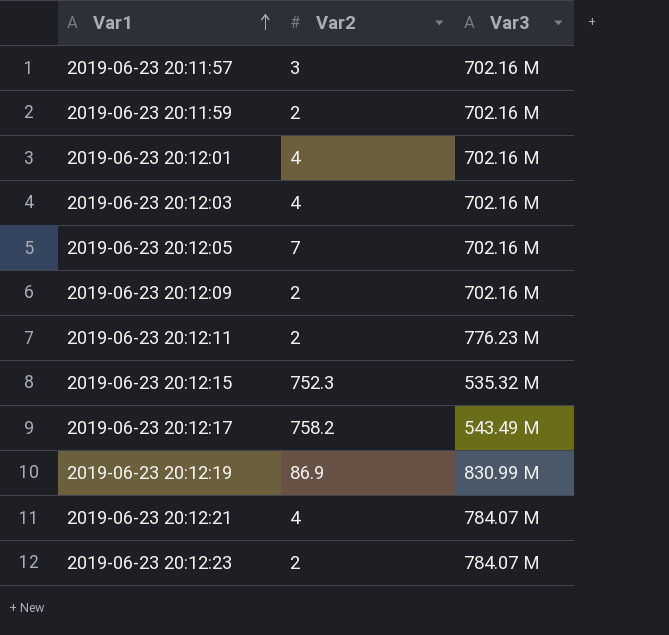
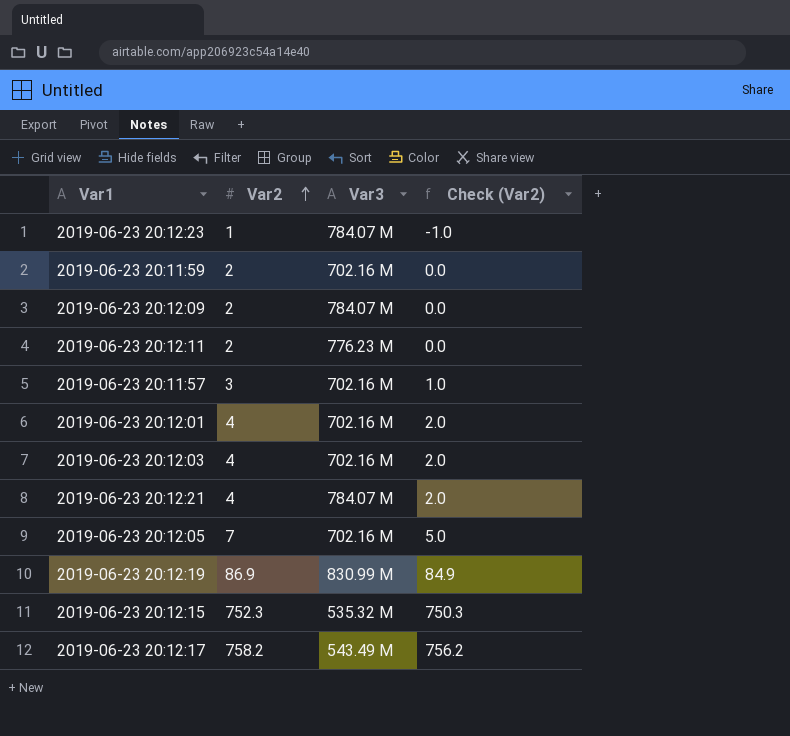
row order: Var1 ascending -> Var2 ascending
column Check (Var2) | formula: none -> [Var2] - 2
2019-06-23 20:12:23 | Var2: 2 -> 1
2019-06-23 20:12:09 | Var3: 702.16 M -> 784.07 M

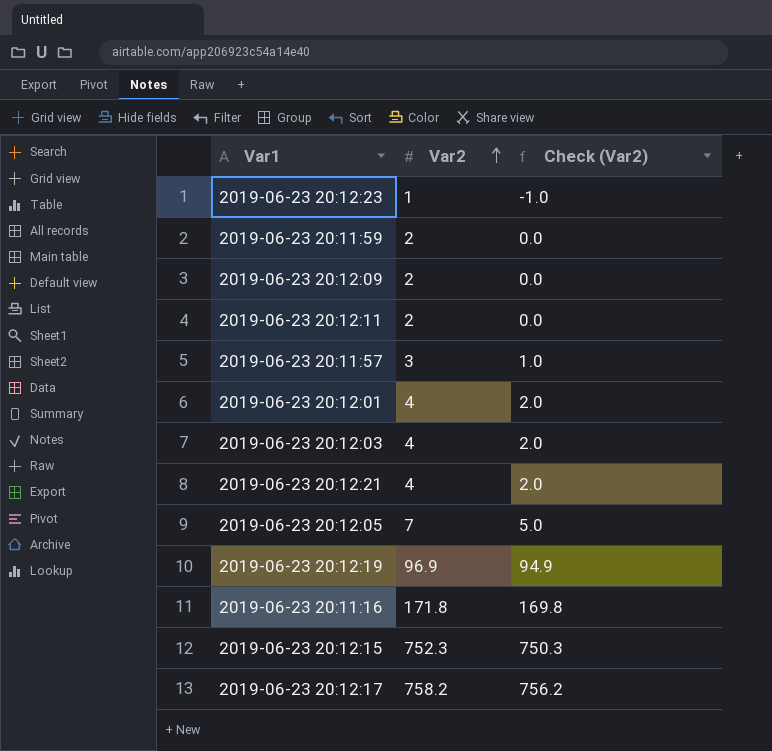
column Var3 | position: 3 -> none
2019-06-23 20:12:19 | Var2: 86.9 -> 96.9
2019-06-23 20:12:19 | Check (Var2): 84.9 -> 94.9
row 2019-06-23 20:11:16: none -> 171.8 | 169.8

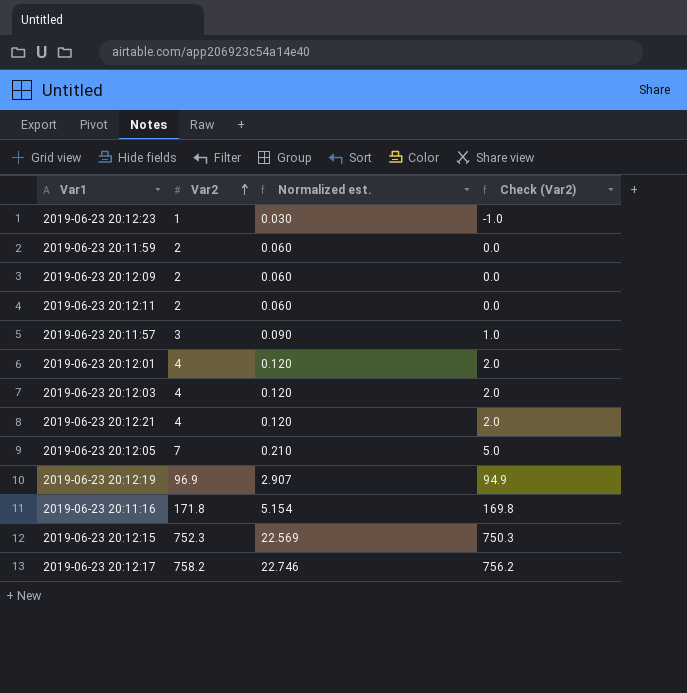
column Normalized est. | formula: none -> [Var2] * 0.03

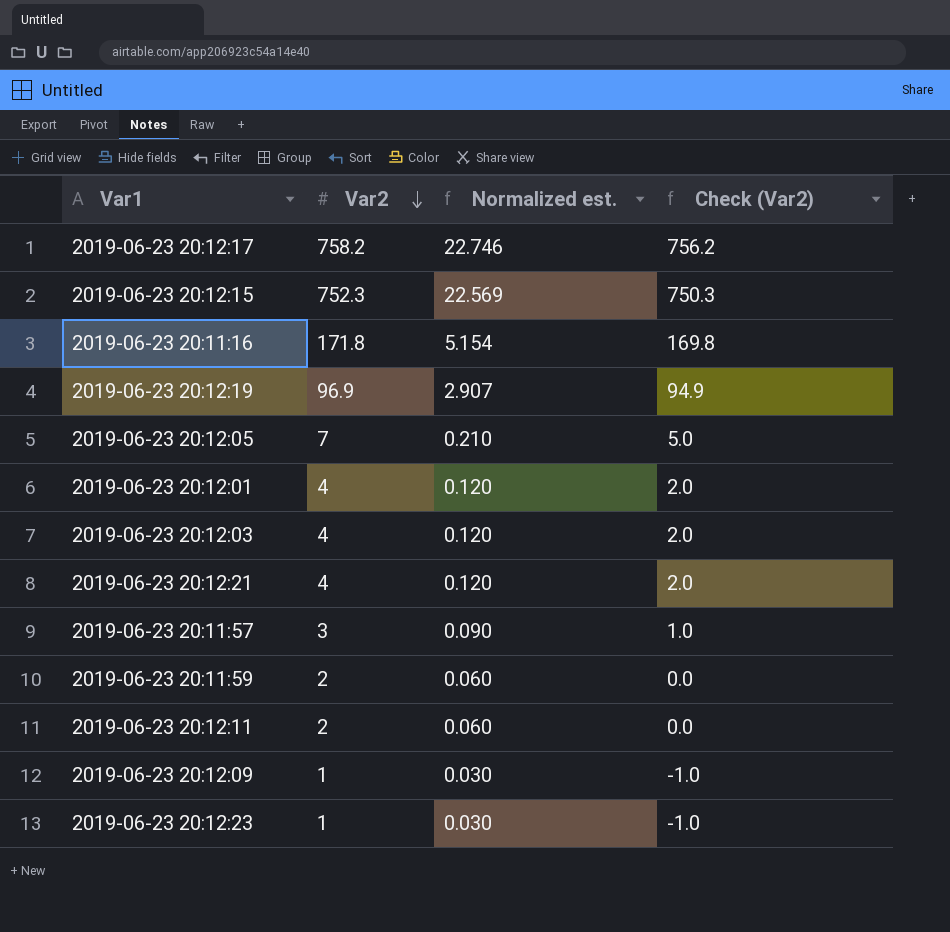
row order: Var2 ascending -> Var2 descending
2019-06-23 20:12:09 | Var2: 2 -> 1
2019-06-23 20:12:09 | Normalized est.: 0.060 -> 0.030
2019-06-23 20:12:09 | Check (Var2): 0.0 -> -1.0

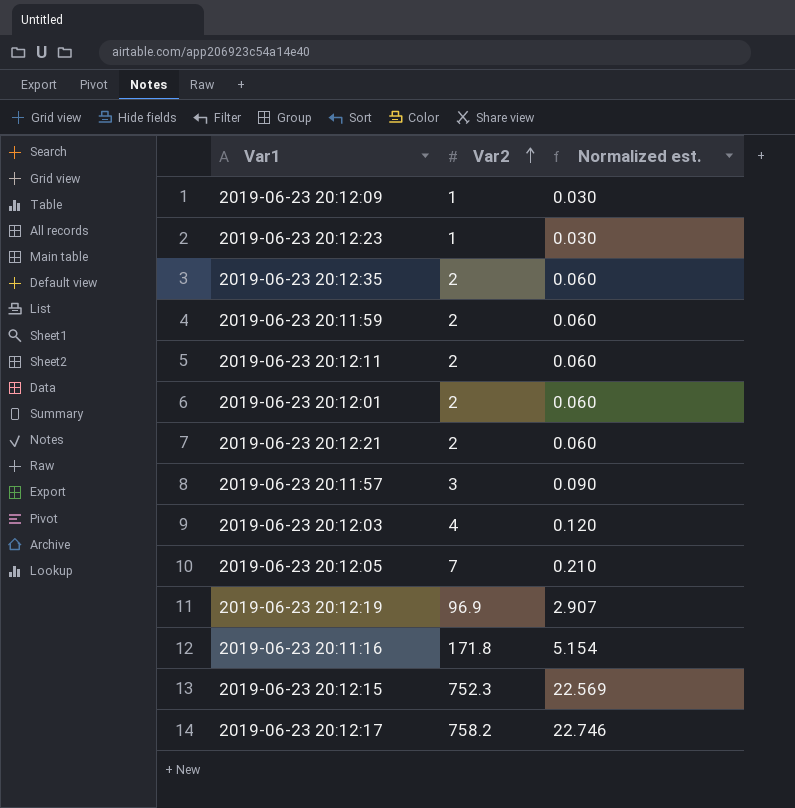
row order: Var2 descending -> Var2 ascending
column Check (Var2) | formula: [Var2] - 2 -> none
row 2019-06-23 20:12:35: none -> 2 | 0.060
2019-06-23 20:12:01 | Var2: 4 -> 2
2019-06-23 20:12:01 | Normalized est.: 0.120 -> 0.060
2019-06-23 20:12:21 | Var2: 4 -> 2
2019-06-23 20:12:21 | Normalized est.: 0.120 -> 0.060

